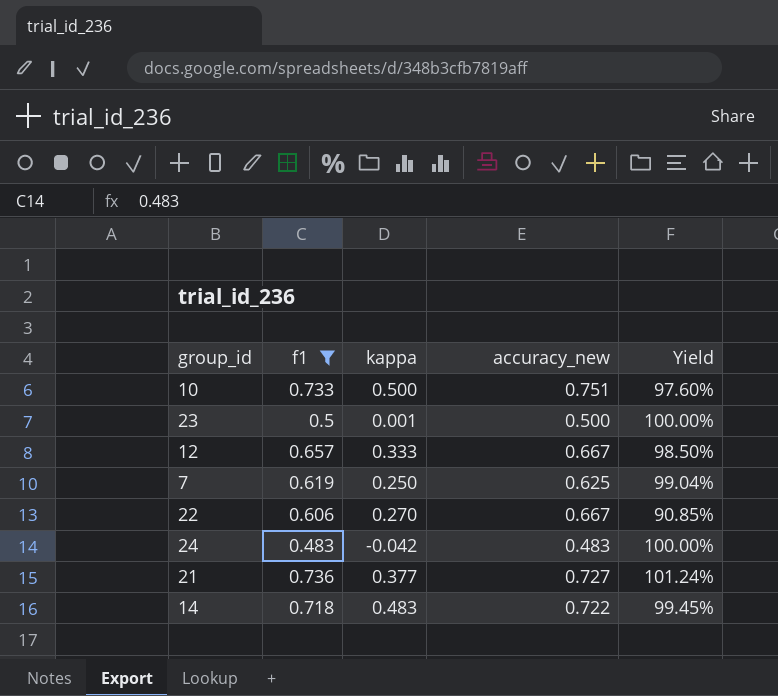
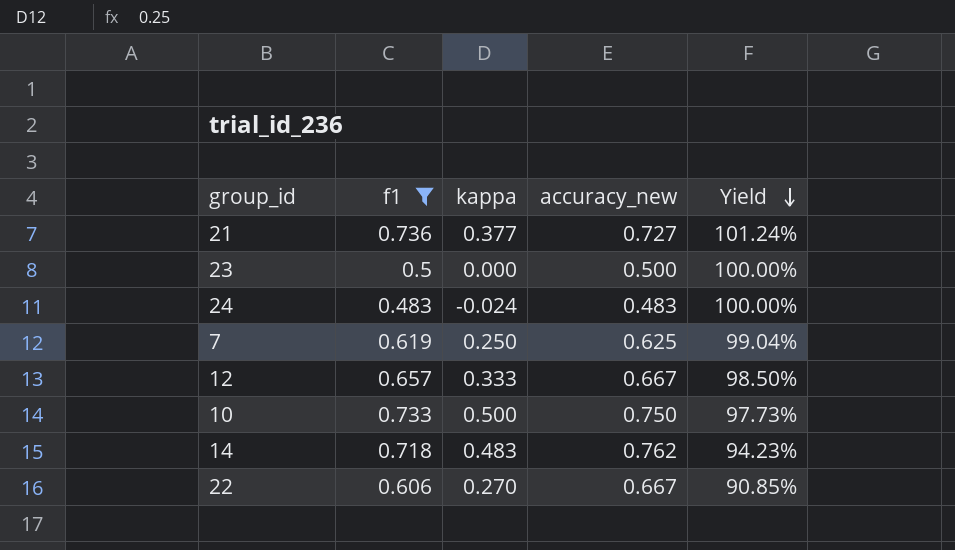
row order: none -> Yield descending
23 | kappa: 0.001 -> 0.000
24 | kappa: -0.042 -> -0.024
10 | accuracy_new: 0.751 -> 0.750
10 | Yield: 97.60% -> 97.73%
14 | accuracy_new: 0.722 -> 0.762
14 | Yield: 99.45% -> 94.23%

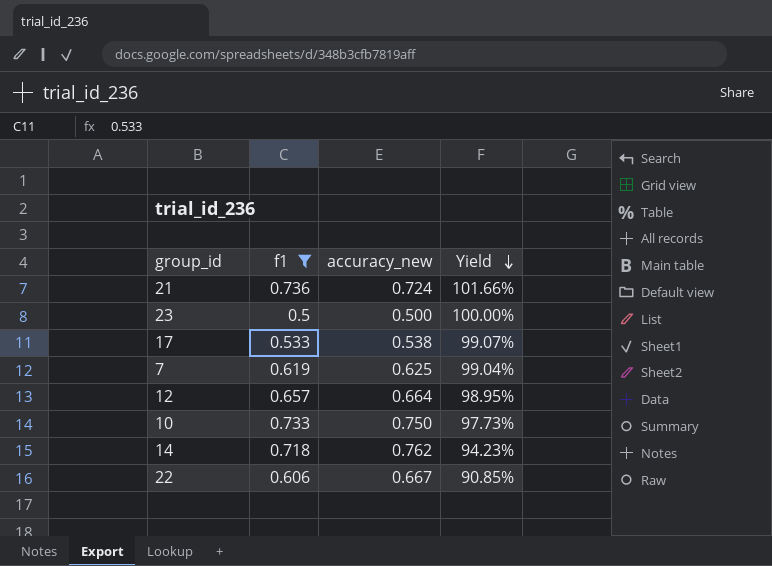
column kappa | position: 3 -> none
row 24: 0.483 | -0.024 | 0.483 | 100.00% -> none
21 | accuracy_new: 0.727 -> 0.724
21 | Yield: 101.24% -> 101.66%
row 17: none -> 0.533 | 0.538 | 99.07%
12 | accuracy_new: 0.667 -> 0.664
12 | Yield: 98.50% -> 98.95%

